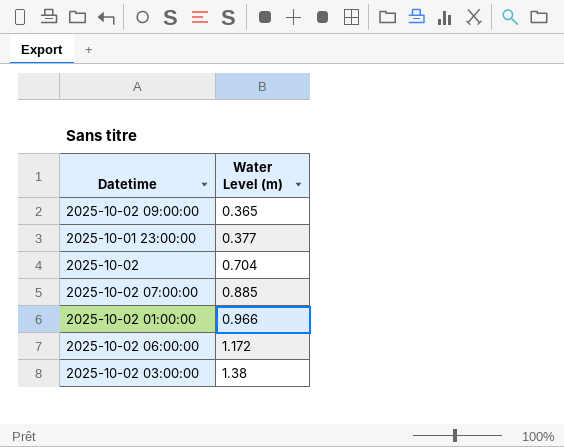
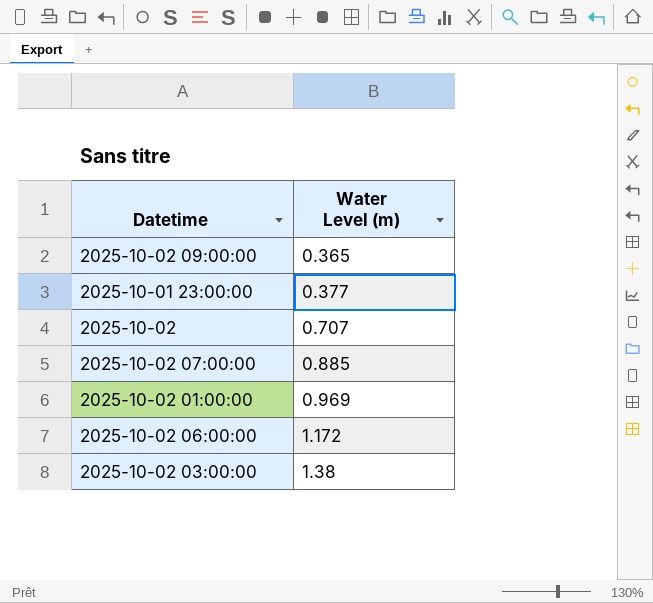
2025-10-02 | Water Level (m): 0.704 -> 0.707
2025-10-02 01:00:00 | Water Level (m): 0.966 -> 0.969

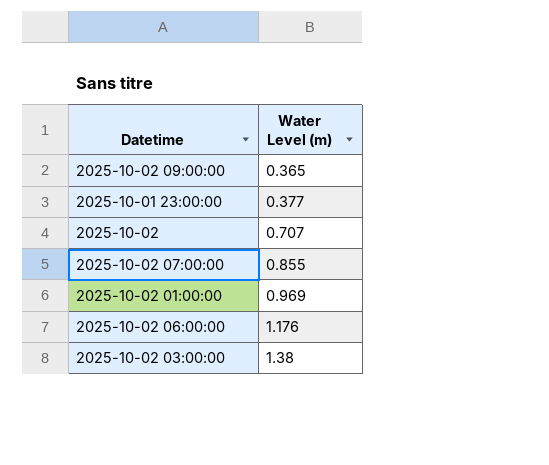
2025-10-02 07:00:00 | Water Level (m): 0.885 -> 0.855
2025-10-02 06:00:00 | Water Level (m): 1.172 -> 1.176

